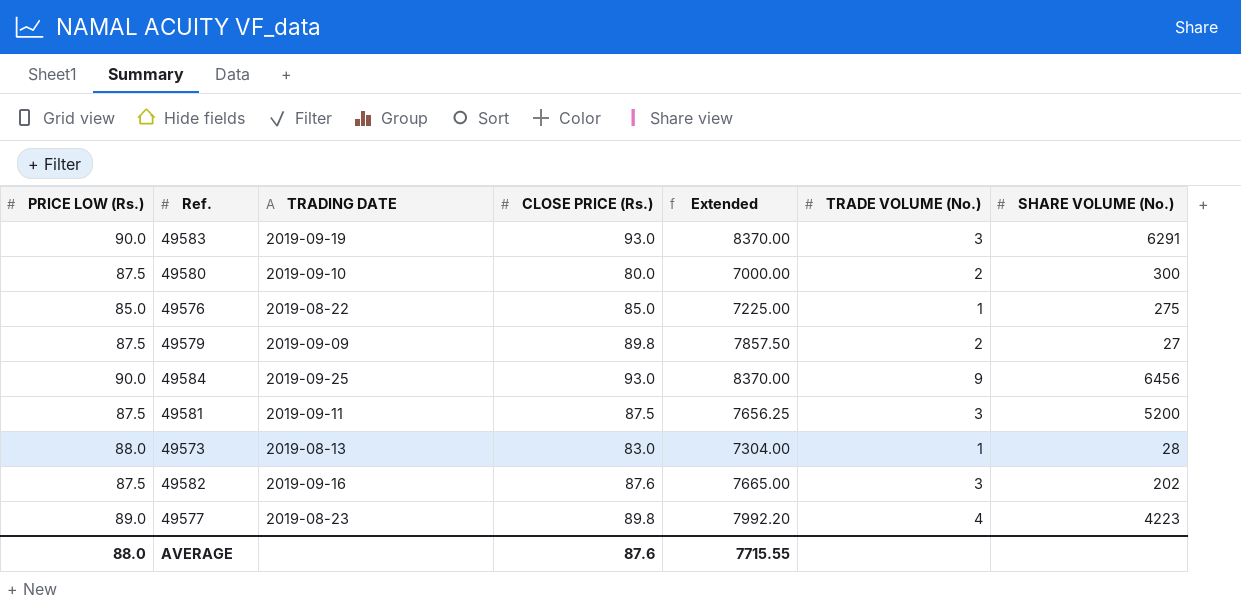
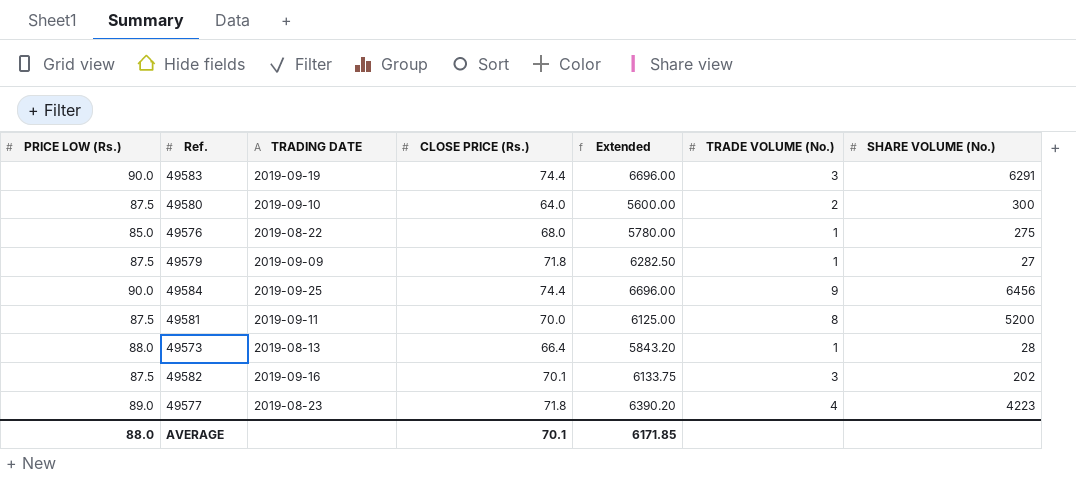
49583 | CLOSE PRICE (Rs.): 93.0 -> 74.4
49583 | Extended: 8370.00 -> 6696.00
49580 | CLOSE PRICE (Rs.): 80.0 -> 64.0
49580 | Extended: 7000.00 -> 5600.00
49576 | CLOSE PRICE (Rs.): 85.0 -> 68.0
49576 | Extended: 7225.00 -> 5780.00
49579 | CLOSE PRICE (Rs.): 89.8 -> 71.8
49579 | Extended: 7857.50 -> 6282.50
49579 | TRADE VOLUME (No.): 2 -> 1
49584 | CLOSE PRICE (Rs.): 93.0 -> 74.4
49584 | Extended: 8370.00 -> 6696.00
49581 | CLOSE PRICE (Rs.): 87.5 -> 70.0
49581 | Extended: 7656.25 -> 6125.00
49581 | TRADE VOLUME (No.): 3 -> 8
49573 | CLOSE PRICE (Rs.): 83.0 -> 66.4
49573 | Extended: 7304.00 -> 5843.20
49582 | CLOSE PRICE (Rs.): 87.6 -> 70.1
49582 | Extended: 7665.00 -> 6133.75
49577 | CLOSE PRICE (Rs.): 89.8 -> 71.8
49577 | Extended: 7992.20 -> 6390.20
AVERAGE | CLOSE PRICE (Rs.): 87.6 -> 70.1
AVERAGE | Extended: 7715.55 -> 6171.85

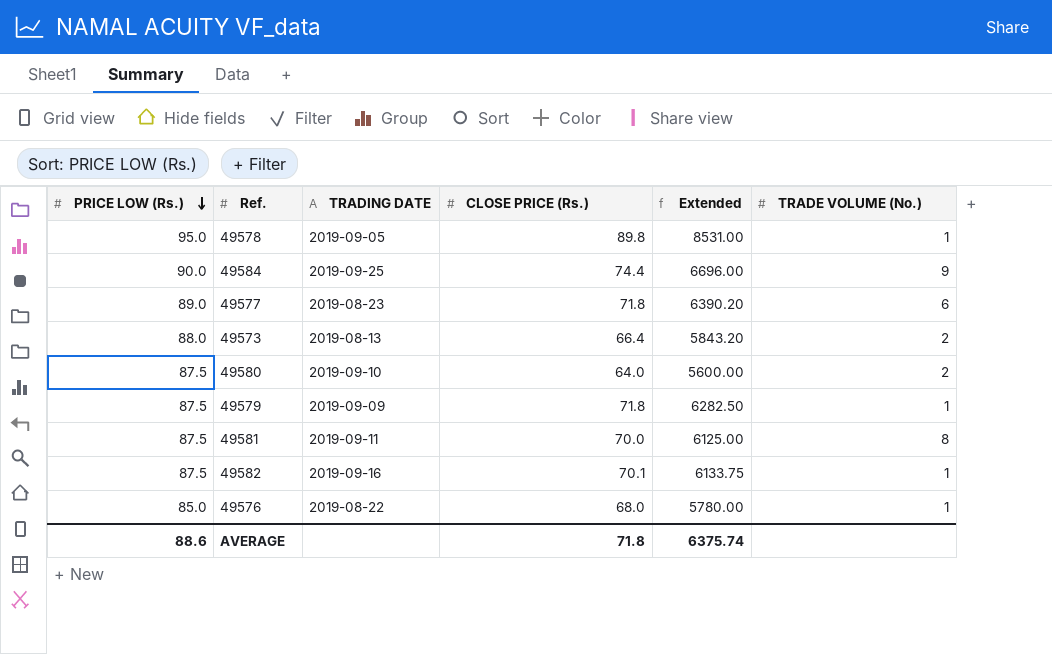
row order: none -> PRICE LOW (Rs.) descending
column SHARE VOLUME (No.) | position: 7 -> none
row 49583: 90.0 | 2019-09-19 | 74.4 | 6696.00 | 3 | 6291 -> none
row 49578: none -> 95.0 | 2019-09-05 | 89.8 | 8531.00 | 1
49577 | TRADE VOLUME (No.): 4 -> 6
49573 | TRADE VOLUME (No.): 1 -> 2
49582 | TRADE VOLUME (No.): 3 -> 1
AVERAGE | PRICE LOW (Rs.): 88.0 -> 88.6
AVERAGE | CLOSE PRICE (Rs.): 70.1 -> 71.8
AVERAGE | Extended: 6171.85 -> 6375.74

